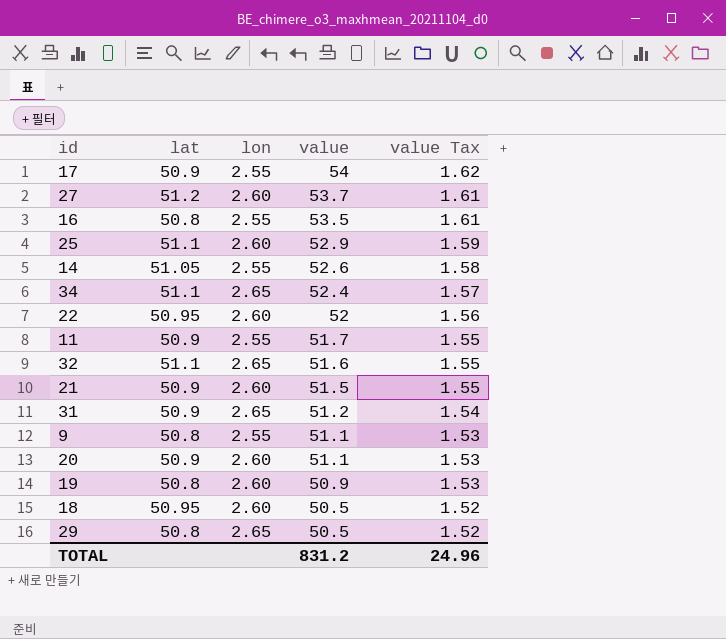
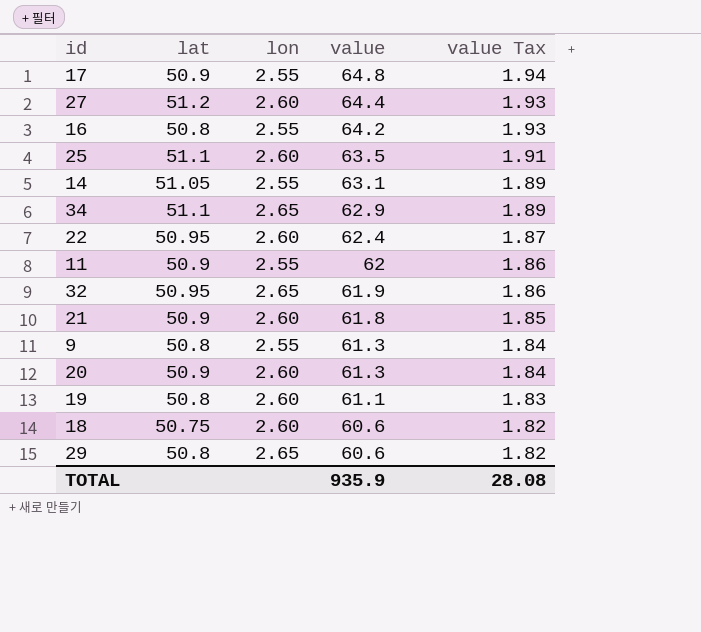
row 31: 50.9 | 2.65 | 51.2 | 1.54 -> none
17 | value: 54 -> 64.8
17 | value Tax: 1.62 -> 1.94
27 | value: 53.7 -> 64.4
27 | value Tax: 1.61 -> 1.93
16 | value: 53.5 -> 64.2
16 | value Tax: 1.61 -> 1.93
25 | value: 52.9 -> 63.5
25 | value Tax: 1.59 -> 1.91
14 | value: 52.6 -> 63.1
14 | value Tax: 1.58 -> 1.89
34 | value: 52.4 -> 62.9
34 | value Tax: 1.57 -> 1.89
22 | value: 52 -> 62.4
22 | value Tax: 1.56 -> 1.87
11 | value: 51.7 -> 62
11 | value Tax: 1.55 -> 1.86
32 | lat: 51.1 -> 50.95
32 | value: 51.6 -> 61.9
32 | value Tax: 1.55 -> 1.86
21 | value: 51.5 -> 61.8
21 | value Tax: 1.55 -> 1.85
9 | value: 51.1 -> 61.3
9 | value Tax: 1.53 -> 1.84
20 | value: 51.1 -> 61.3
20 | value Tax: 1.53 -> 1.84
19 | value: 50.9 -> 61.1
19 | value Tax: 1.53 -> 1.83
18 | lat: 50.95 -> 50.75
18 | value: 50.5 -> 60.6
18 | value Tax: 1.52 -> 1.82
29 | value: 50.5 -> 60.6
29 | value Tax: 1.52 -> 1.82
TOTAL | value: 831.2 -> 935.9
TOTAL | value Tax: 24.96 -> 28.08

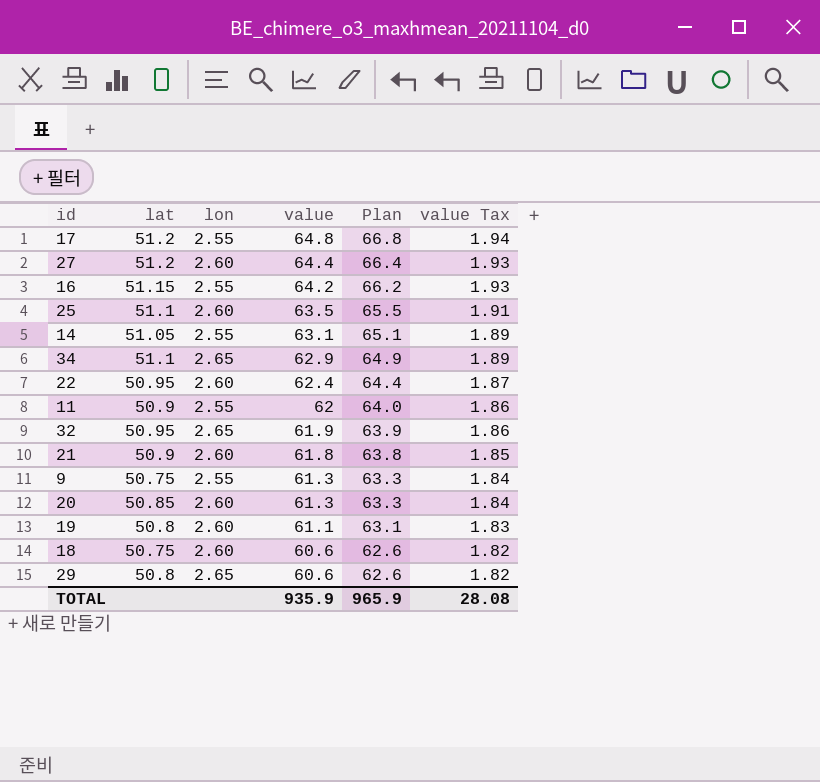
column Plan | formula: none -> [value] + 2
17 | lat: 50.9 -> 51.2
16 | lat: 50.8 -> 51.15
9 | lat: 50.8 -> 50.75
20 | lat: 50.9 -> 50.85

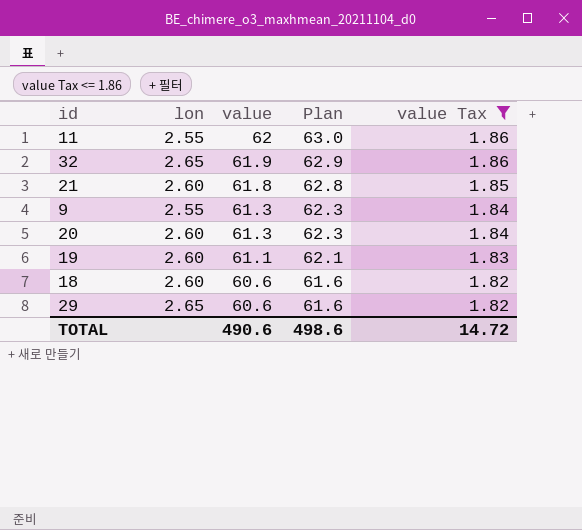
filter: none -> value Tax <= 1.86
column lat | position: 2 -> none
column Plan | formula: [value] + 2 -> [value] + 1
TOTAL | value: 935.9 -> 490.6
TOTAL | Plan: 965.9 -> 498.6
TOTAL | value Tax: 28.08 -> 14.72

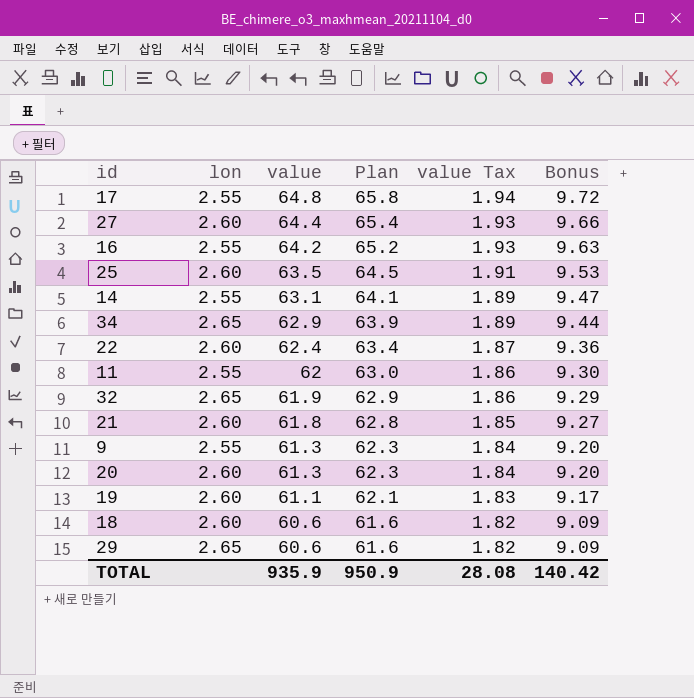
filter: value Tax <= 1.86 -> none
column Bonus | formula: none -> [value] * 0.15
TOTAL | value: 490.6 -> 935.9
TOTAL | Plan: 498.6 -> 950.9
TOTAL | value Tax: 14.72 -> 28.08

